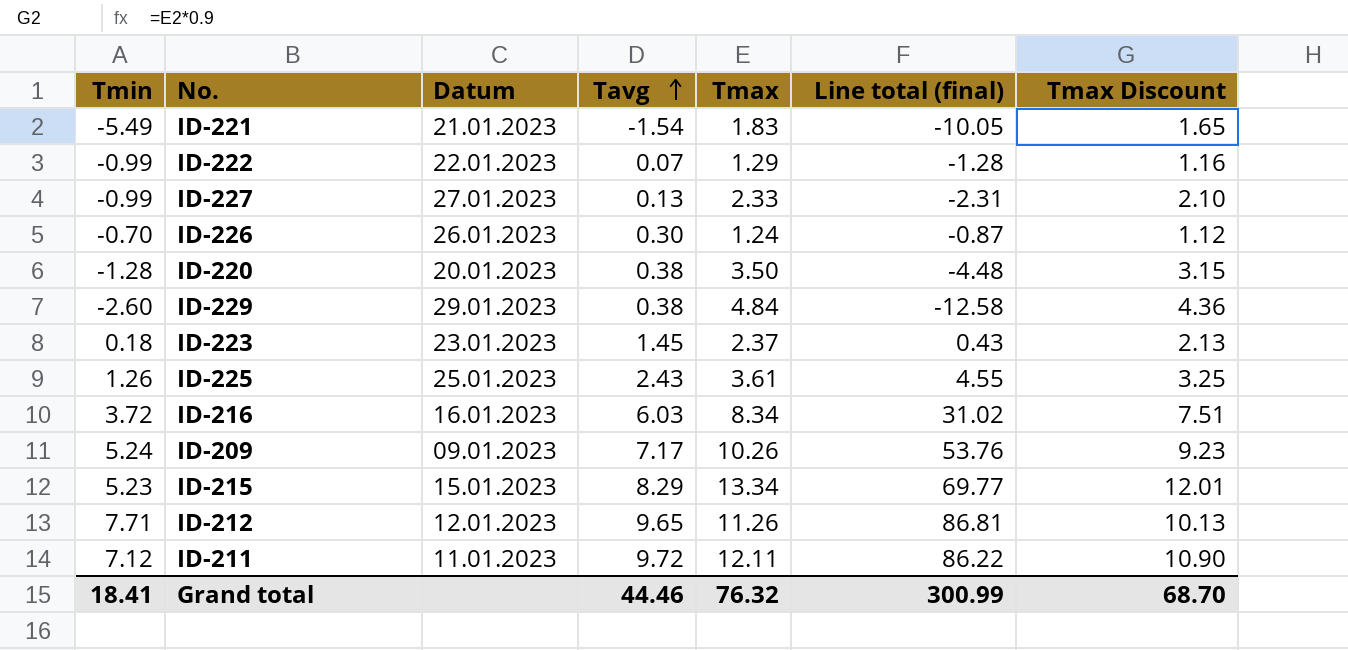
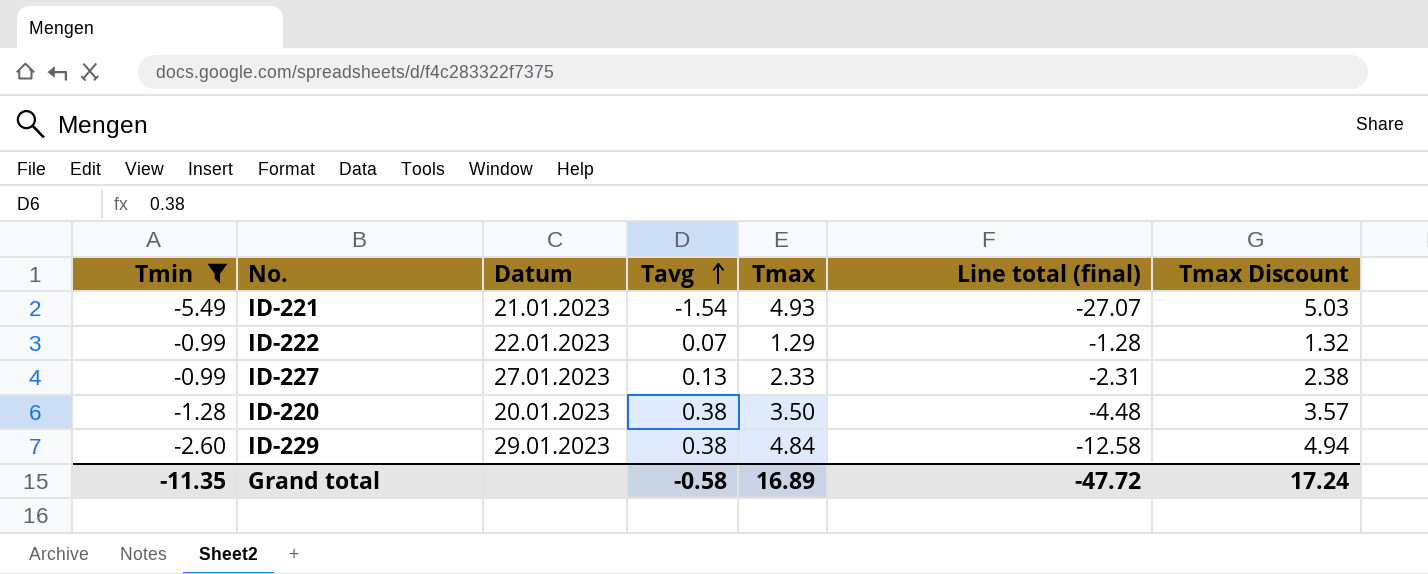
filter: none -> Tmin <= -0.99
column Tmax Discount | formula: [Tmax] * 0.9 -> [Tmax] * 1.02
ID-221 | Tmax: 1.83 -> 4.93
ID-221 | Line total (final): -10.05 -> -27.07
Grand total | Tmin: 18.41 -> -11.35
Grand total | Tavg: 44.46 -> -0.58
Grand total | Tmax: 76.32 -> 16.89
Grand total | Line total (final): 300.99 -> -47.72
Grand total | Tmax Discount: 68.70 -> 17.24

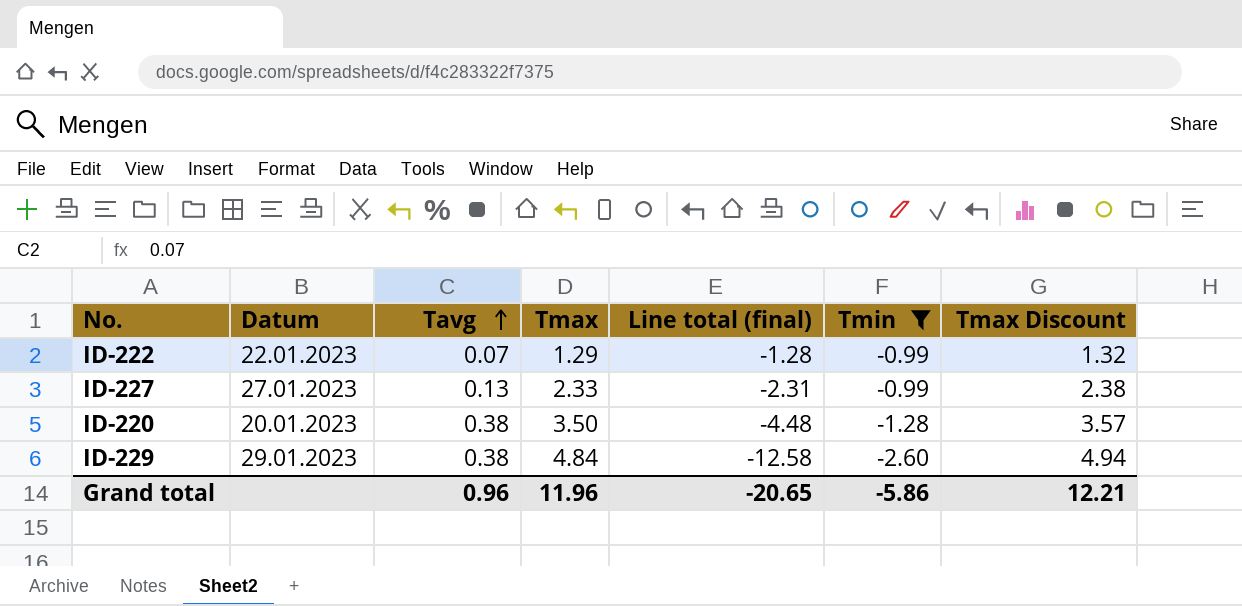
column Tmin | position: 1 -> 6
row ID-221: -5.49 | 21.01.2023 | -1.54 | 4.93 | -27.07 | 5.03 -> none
Grand total | Tavg: -0.58 -> 0.96
Grand total | Tmax: 16.89 -> 11.96
Grand total | Line total (final): -47.72 -> -20.65
Grand total | Tmin: -11.35 -> -5.86
Grand total | Tmax Discount: 17.24 -> 12.21

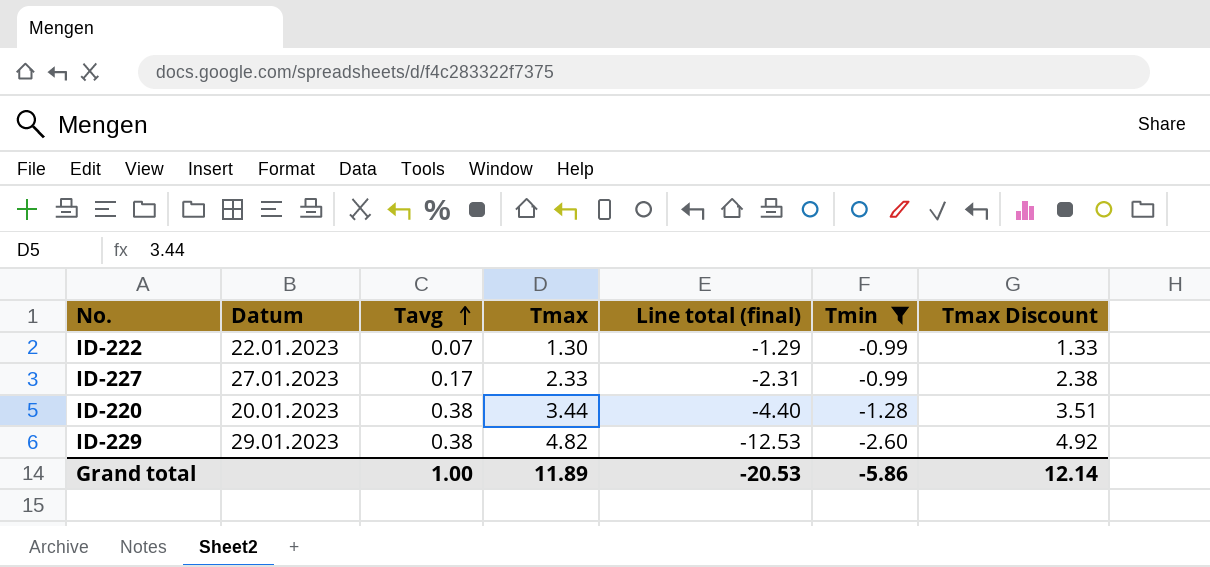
ID-222 | Tmax: 1.29 -> 1.30
ID-222 | Line total (final): -1.28 -> -1.29
ID-222 | Tmax Discount: 1.32 -> 1.33
ID-227 | Tavg: 0.13 -> 0.17
ID-220 | Tmax: 3.50 -> 3.44
ID-220 | Line total (final): -4.48 -> -4.40
ID-220 | Tmax Discount: 3.57 -> 3.51
ID-229 | Tmax: 4.84 -> 4.82
ID-229 | Line total (final): -12.58 -> -12.53
ID-229 | Tmax Discount: 4.94 -> 4.92
Grand total | Tavg: 0.96 -> 1.00
Grand total | Tmax: 11.96 -> 11.89
Grand total | Line total (final): -20.65 -> -20.53
Grand total | Tmax Discount: 12.21 -> 12.14

